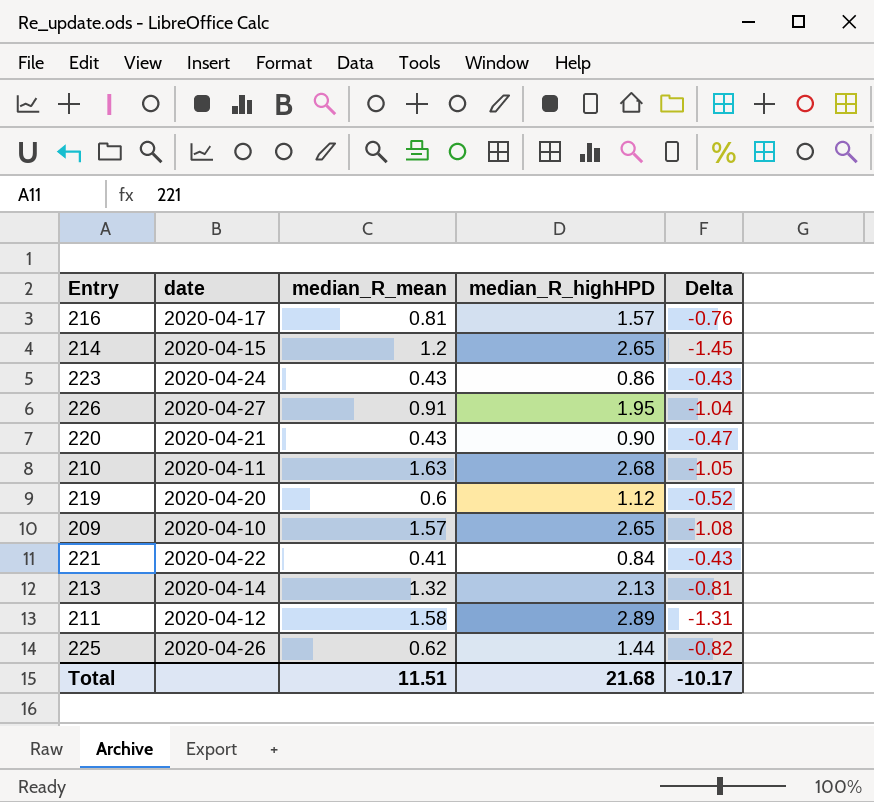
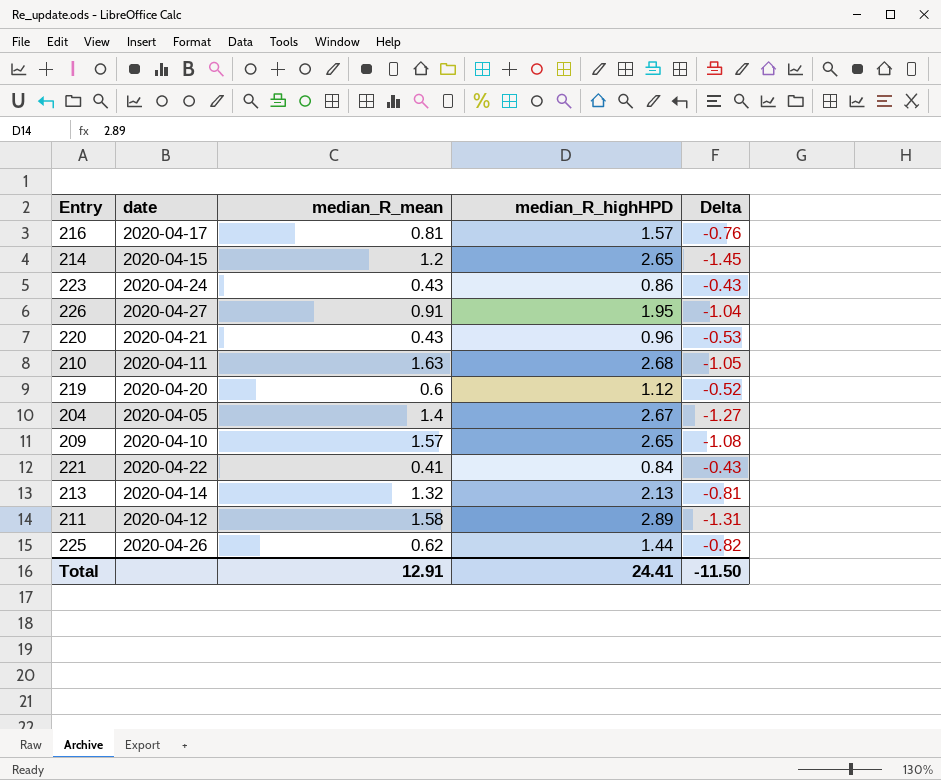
220 | median_R_highHPD: 0.90 -> 0.96
220 | Delta: -0.47 -> -0.53
row 204: none -> 2020-04-05 | 1.4 | 2.67 | -1.27
Total | median_R_mean: 11.51 -> 12.91
Total | median_R_highHPD: 21.68 -> 24.41
Total | Delta: -10.17 -> -11.50

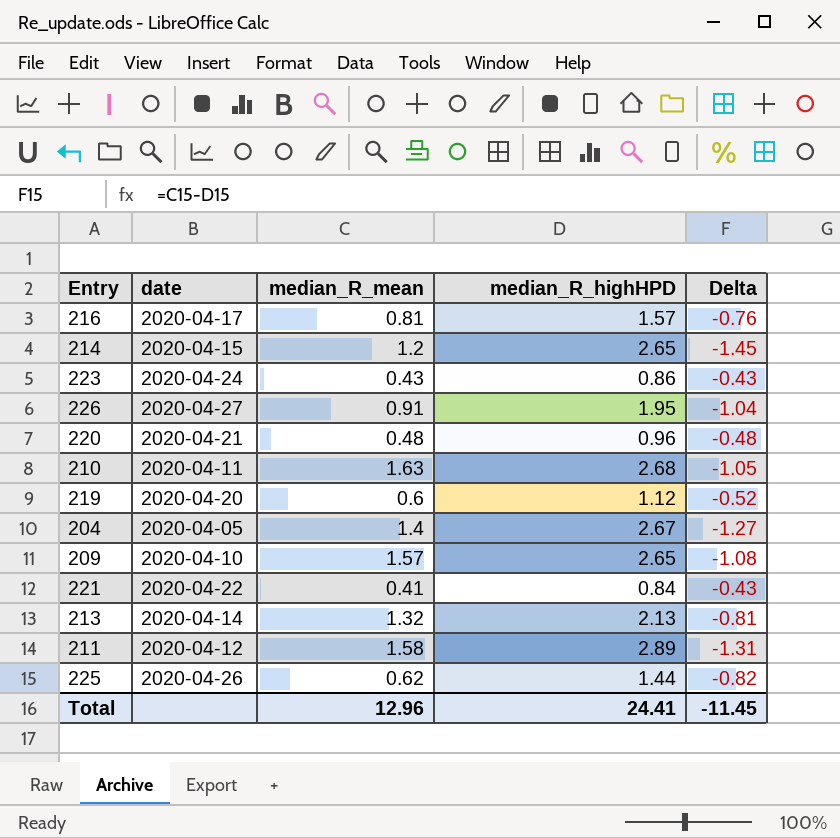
220 | median_R_mean: 0.43 -> 0.48
220 | Delta: -0.53 -> -0.48
Total | median_R_mean: 12.91 -> 12.96
Total | Delta: -11.50 -> -11.45

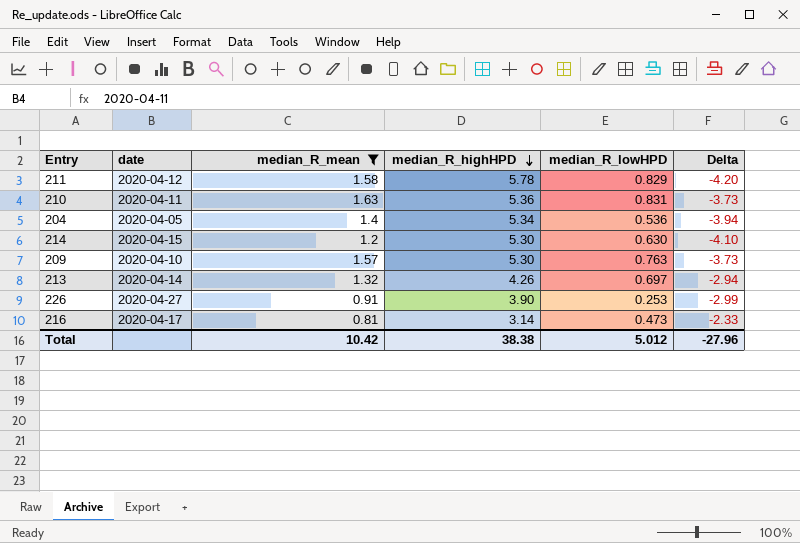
filter: none -> median_R_mean >= 0.81
row order: none -> median_R_highHPD descending
column median_R_lowHPD | position: none -> 5
211 | median_R_highHPD: 2.89 -> 5.78
211 | Delta: -1.31 -> -4.20
210 | median_R_highHPD: 2.68 -> 5.36
210 | Delta: -1.05 -> -3.73
204 | median_R_highHPD: 2.67 -> 5.34
204 | Delta: -1.27 -> -3.94
214 | median_R_highHPD: 2.65 -> 5.30
214 | Delta: -1.45 -> -4.10
209 | median_R_highHPD: 2.65 -> 5.30
209 | Delta: -1.08 -> -3.73
213 | median_R_highHPD: 2.13 -> 4.26
213 | Delta: -0.81 -> -2.94
226 | median_R_highHPD: 1.95 -> 3.90
226 | Delta: -1.04 -> -2.99
216 | median_R_highHPD: 1.57 -> 3.14
216 | Delta: -0.76 -> -2.33
Total | median_R_mean: 12.96 -> 10.42
Total | median_R_highHPD: 24.41 -> 38.38
Total | Delta: -11.45 -> -27.96

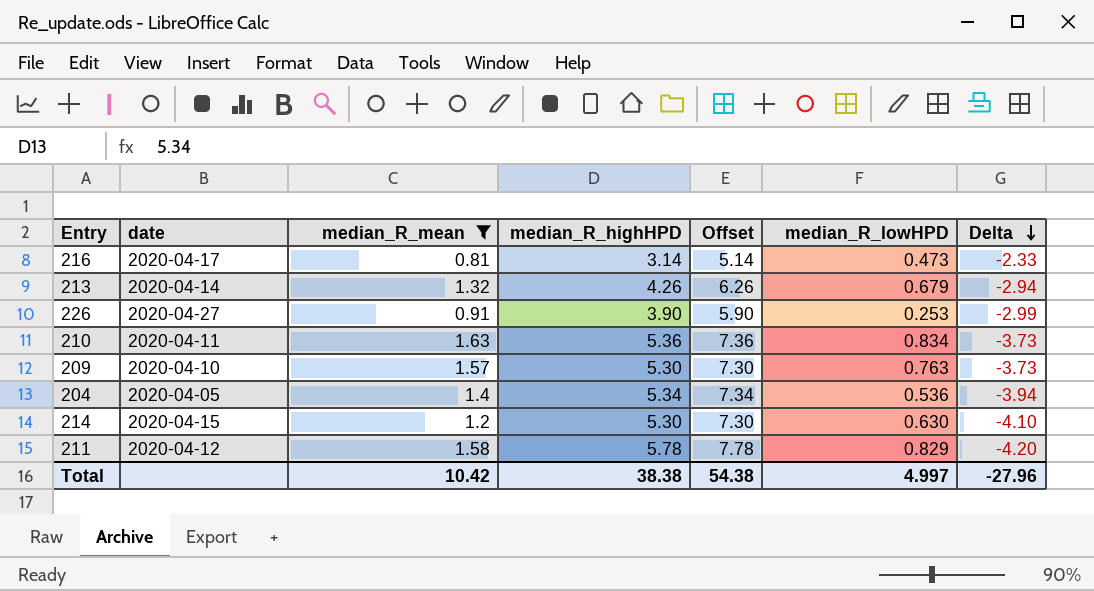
row order: median_R_highHPD descending -> Delta descending
column Offset | formula: none -> [median_R_highHPD] + 2
213 | median_R_lowHPD: 0.697 -> 0.679
210 | median_R_lowHPD: 0.831 -> 0.834
Total | median_R_lowHPD: 5.012 -> 4.997

